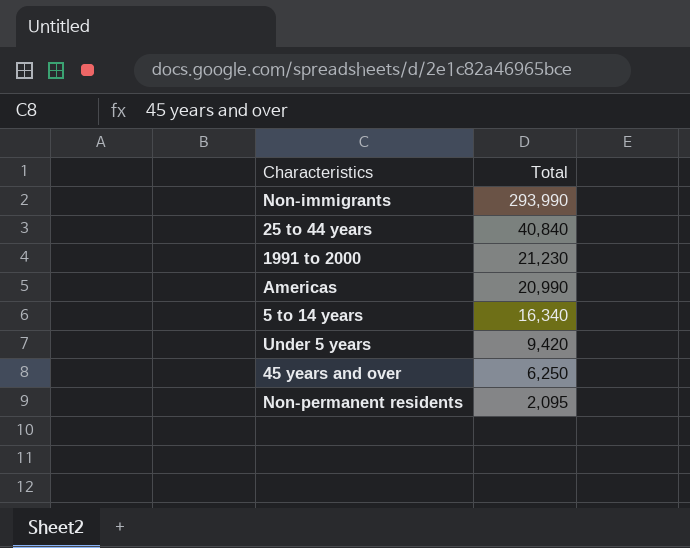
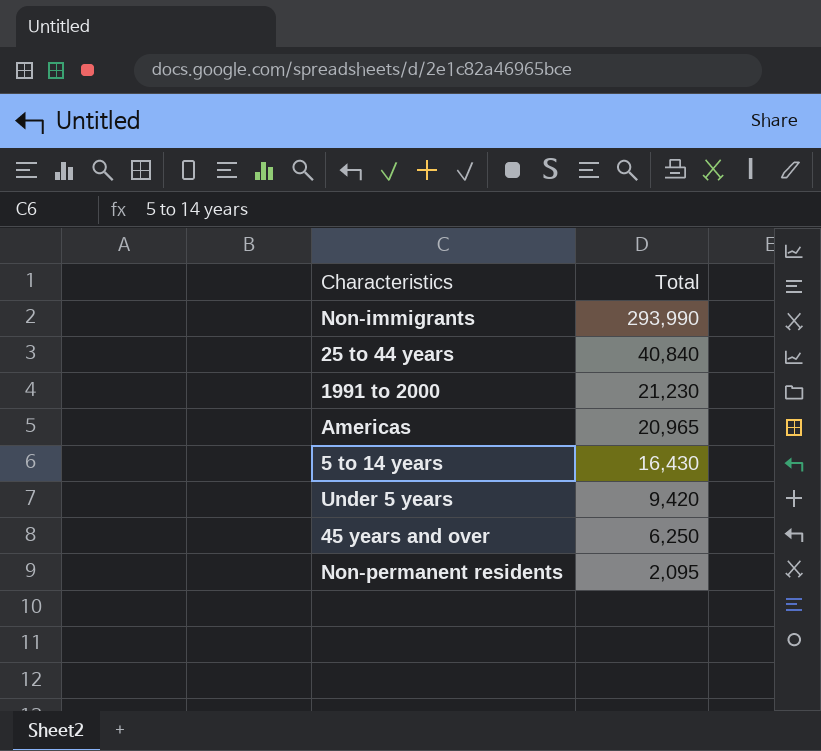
Americas | Total: 20,990 -> 20,965
5 to 14 years | Total: 16,340 -> 16,430

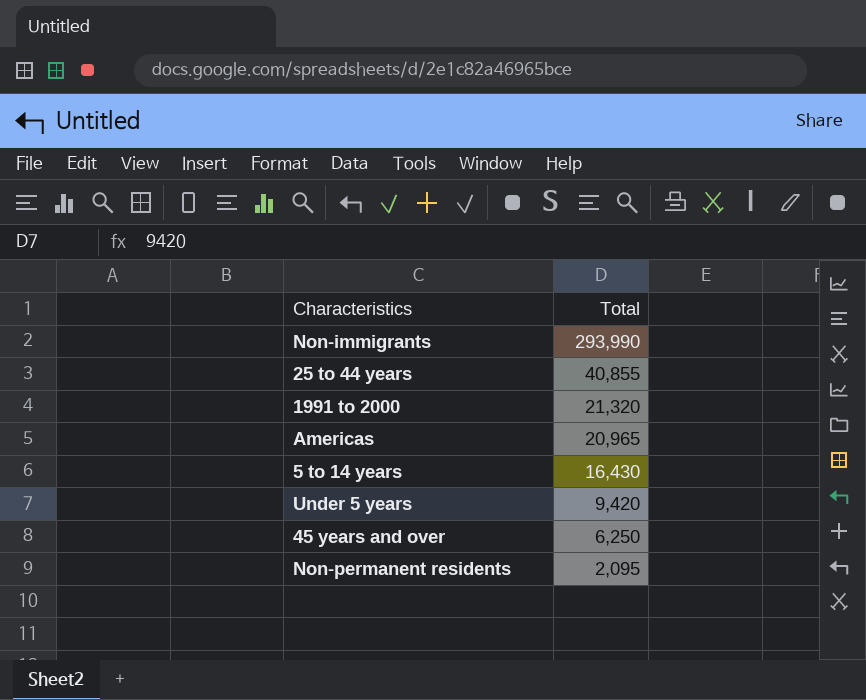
25 to 44 years | Total: 40,840 -> 40,855
1991 to 2000 | Total: 21,230 -> 21,320

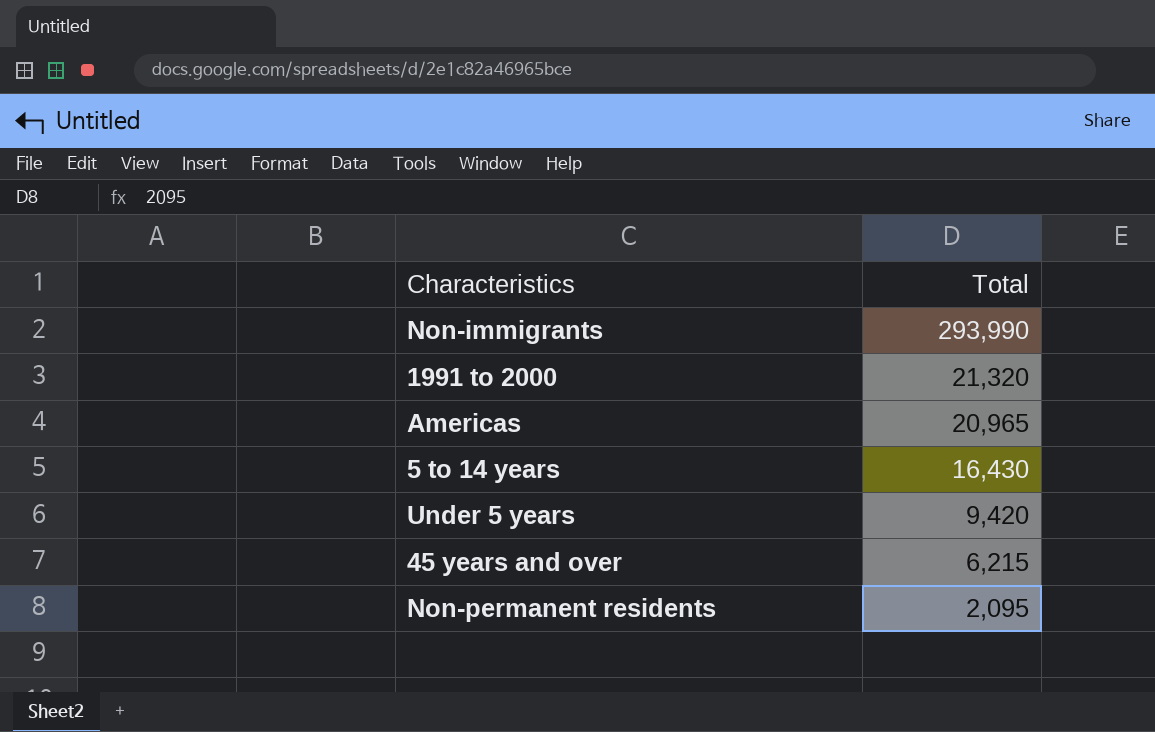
row 25 to 44 years: 40,855 -> none
45 years and over | Total: 6,250 -> 6,215

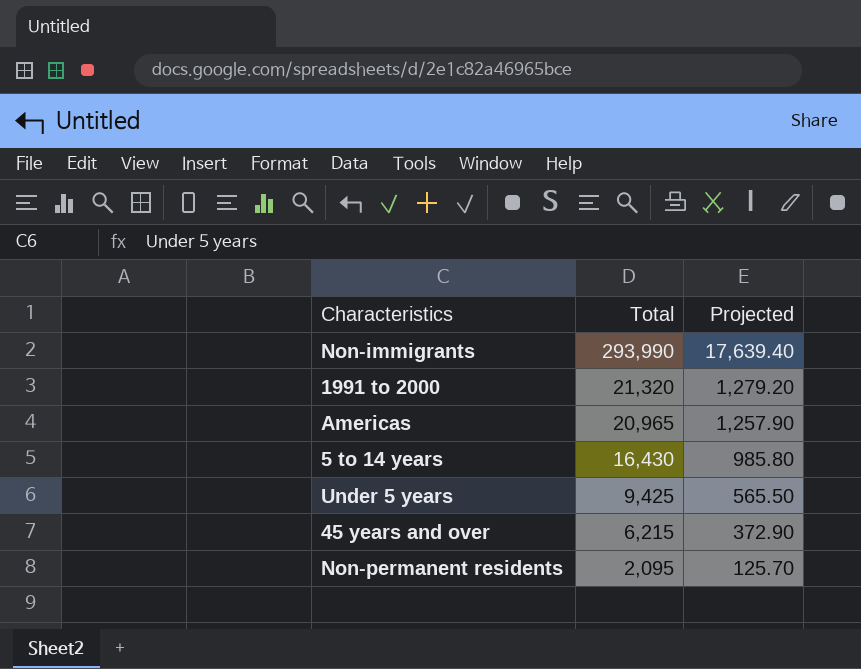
column Projected | formula: none -> [Total] * 0.06
Under 5 years | Total: 9,420 -> 9,425

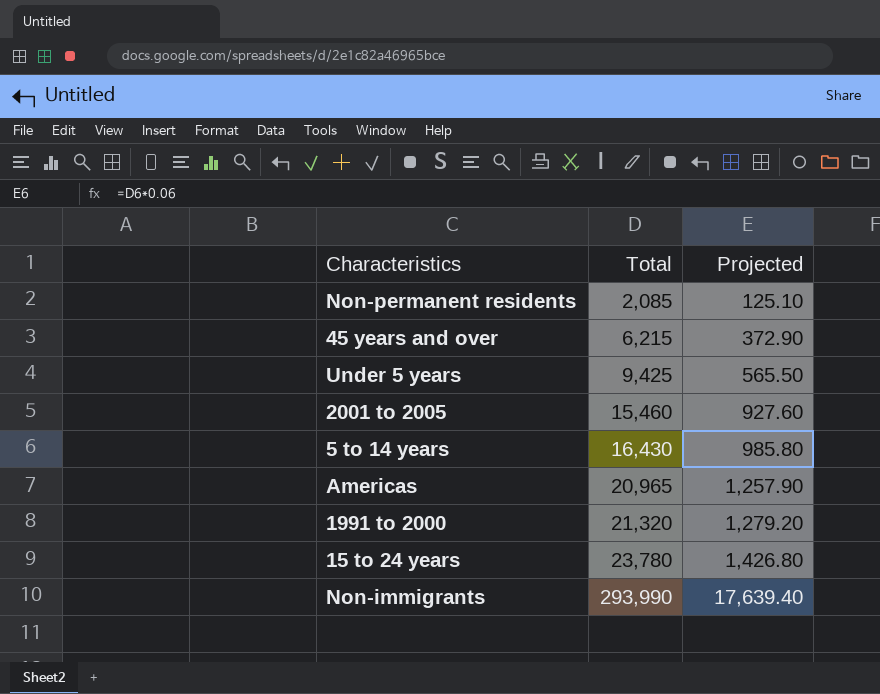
row order: Total descending -> Total ascending
Non-permanent residents | Total: 2,095 -> 2,085
Non-permanent residents | Projected: 125.70 -> 125.10
row 2001 to 2005: none -> 15,460 | 927.60
row 15 to 24 years: none -> 23,780 | 1,426.80

